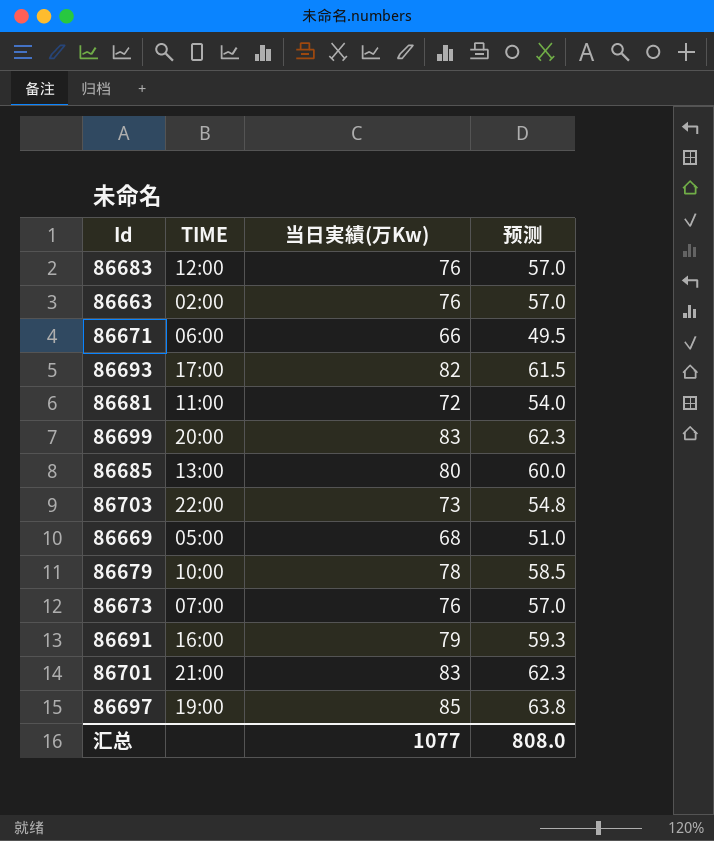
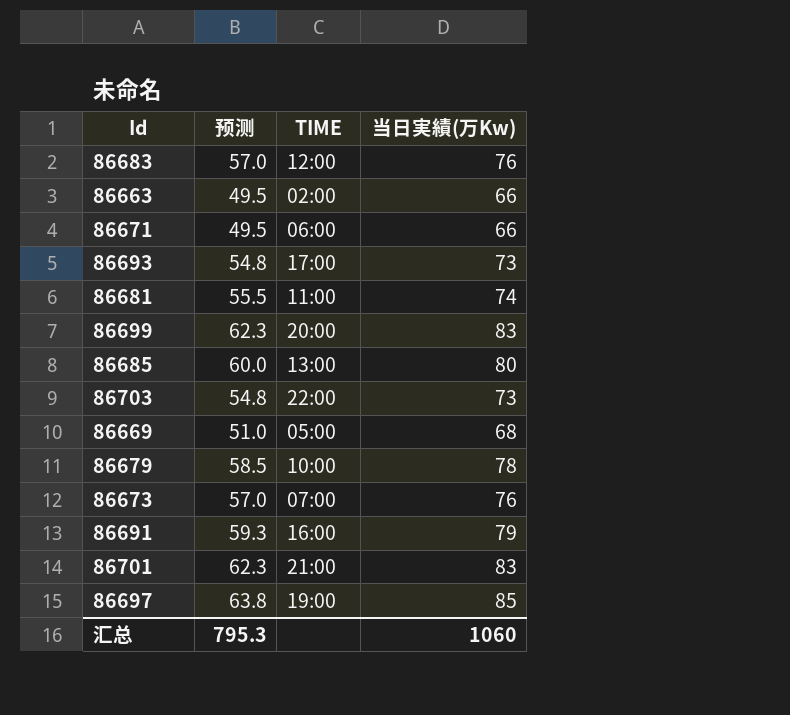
column 预测 | position: 4 -> 2
86663 | 预测: 57.0 -> 49.5
86663 | 当日実績(万Kw): 76 -> 66
86693 | 预测: 61.5 -> 54.8
86693 | 当日実績(万Kw): 82 -> 73
86681 | 预测: 54.0 -> 55.5
86681 | 当日実績(万Kw): 72 -> 74
汇总 | 预测: 808.0 -> 795.3
汇总 | 当日実績(万Kw): 1077 -> 1060

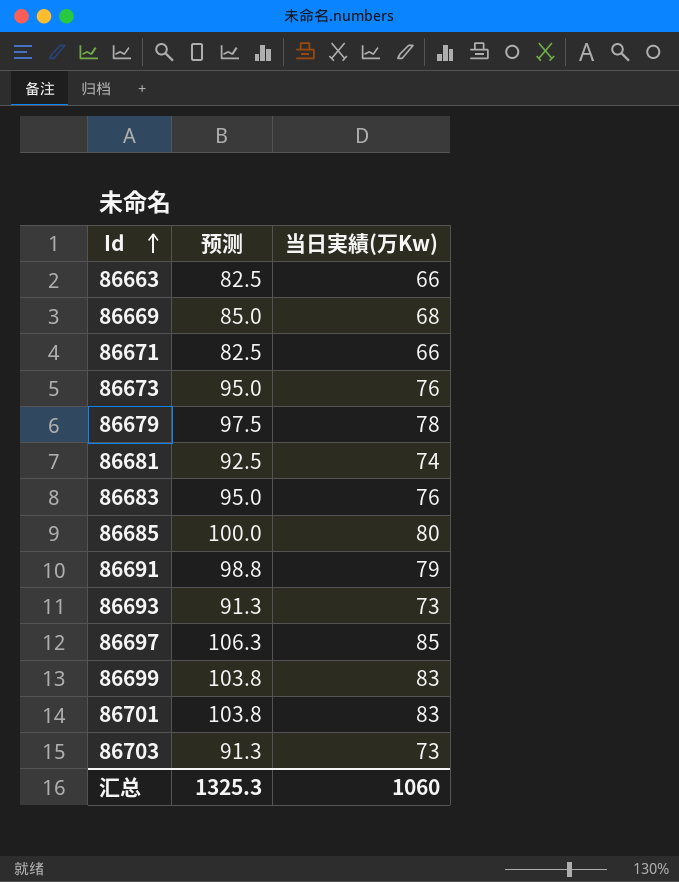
row order: none -> Id ascending
column TIME | position: 3 -> none
column 预测 | formula: [当日実績(万Kw)] * 0.75 -> [当日実績(万Kw)] * 1.25
汇总 | 预测: 795.3 -> 1325.3

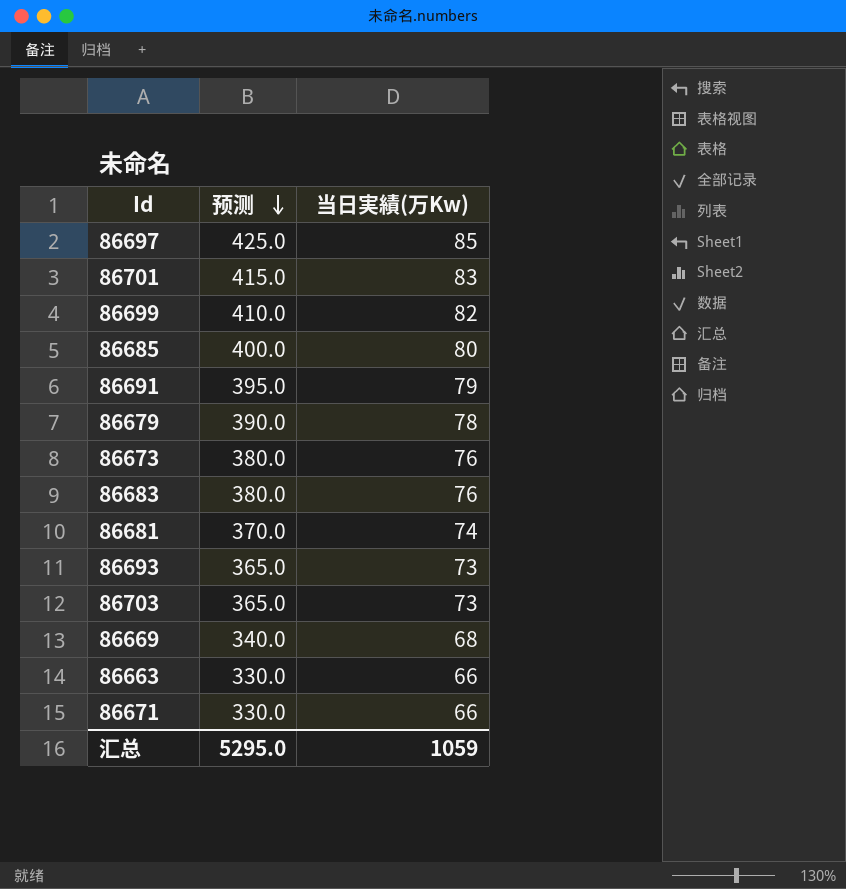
row order: Id ascending -> 预测 descending
column 预测 | formula: [当日実績(万Kw)] * 1.25 -> [当日実績(万Kw)] * 5
86699 | 当日実績(万Kw): 83 -> 82
汇总 | 预测: 1325.3 -> 5295.0
汇总 | 当日実績(万Kw): 1060 -> 1059

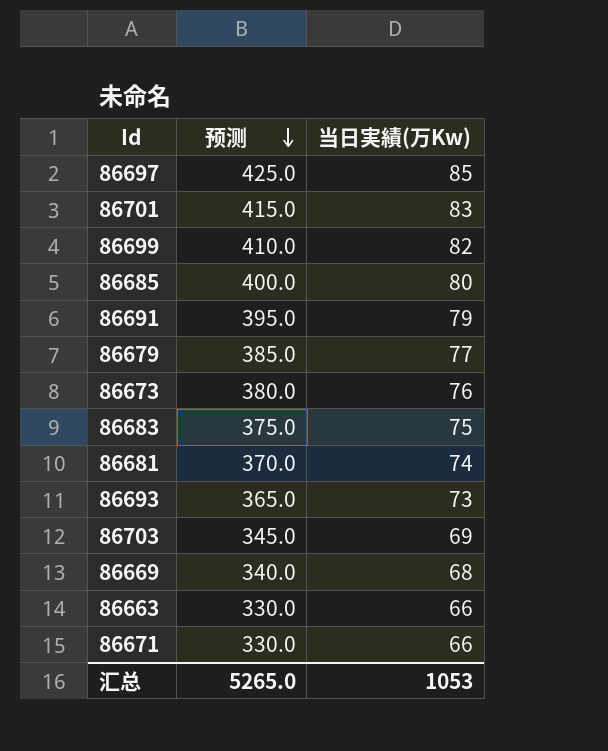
86679 | 预测: 390.0 -> 385.0
86679 | 当日実績(万Kw): 78 -> 77
86683 | 预测: 380.0 -> 375.0
86683 | 当日実績(万Kw): 76 -> 75
86703 | 预测: 365.0 -> 345.0
86703 | 当日実績(万Kw): 73 -> 69
汇总 | 预测: 5295.0 -> 5265.0
汇总 | 当日実績(万Kw): 1059 -> 1053

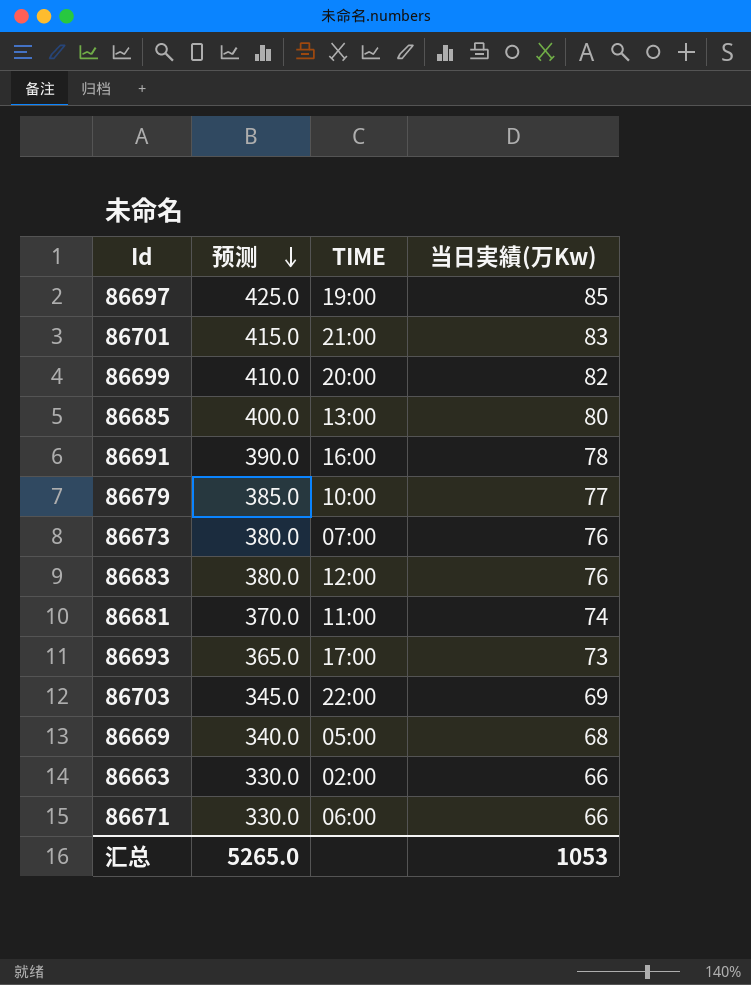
column TIME | position: none -> 3
86691 | 预测: 395.0 -> 390.0
86691 | 当日実績(万Kw): 79 -> 78
86683 | 预测: 375.0 -> 380.0
86683 | 当日実績(万Kw): 75 -> 76

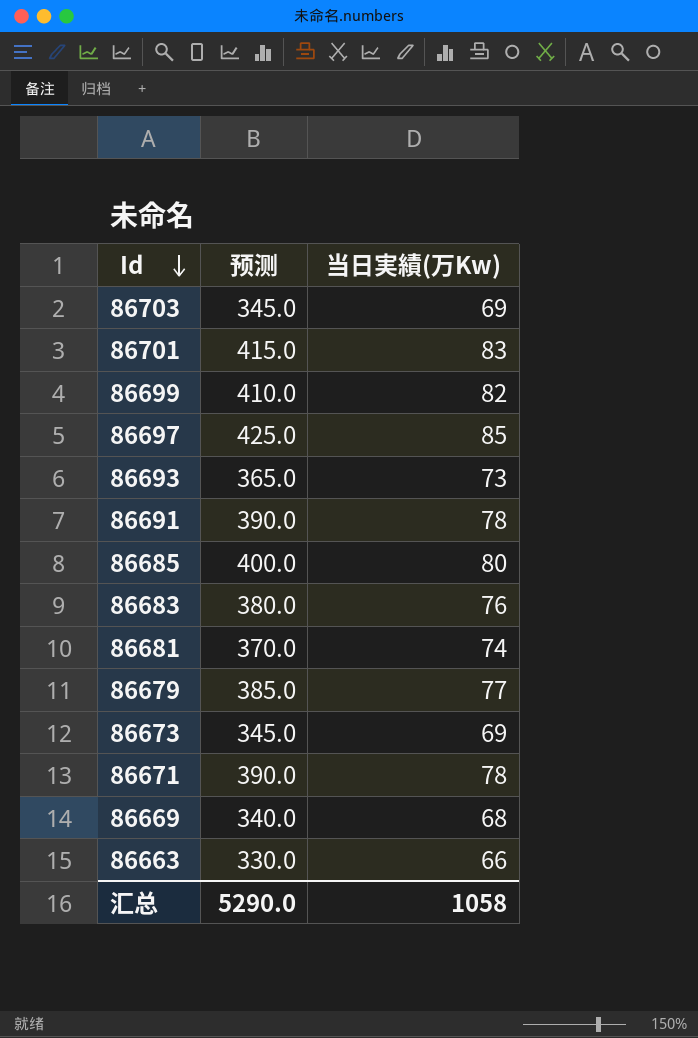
row order: 预测 descending -> Id descending
column TIME | position: 3 -> none
86673 | 预测: 380.0 -> 345.0
86673 | 当日実績(万Kw): 76 -> 69
86671 | 预测: 330.0 -> 390.0
86671 | 当日実績(万Kw): 66 -> 78
汇总 | 预测: 5265.0 -> 5290.0
汇总 | 当日実績(万Kw): 1053 -> 1058

